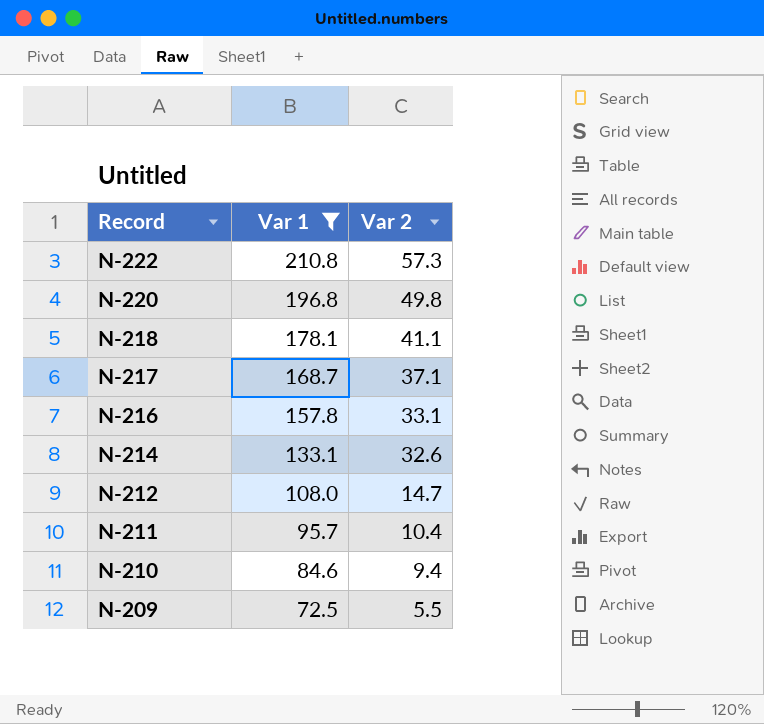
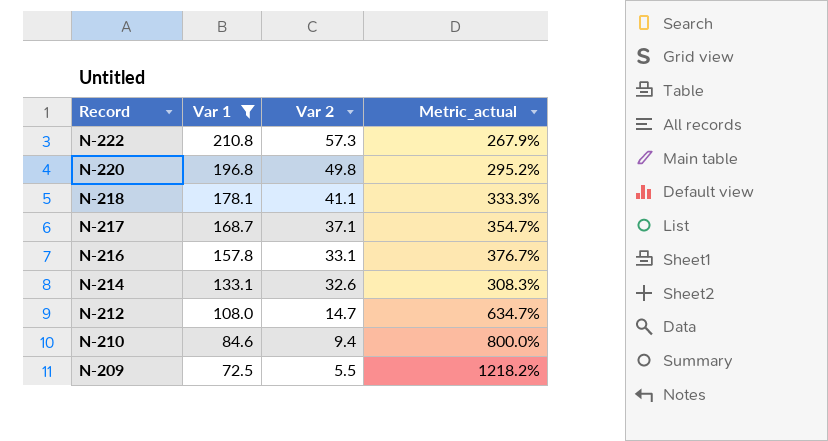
column Metric_actual | formula: none -> ([Var 1] - [Var 2]) / [Var 2]
row N-211: 95.7 | 10.4 -> none

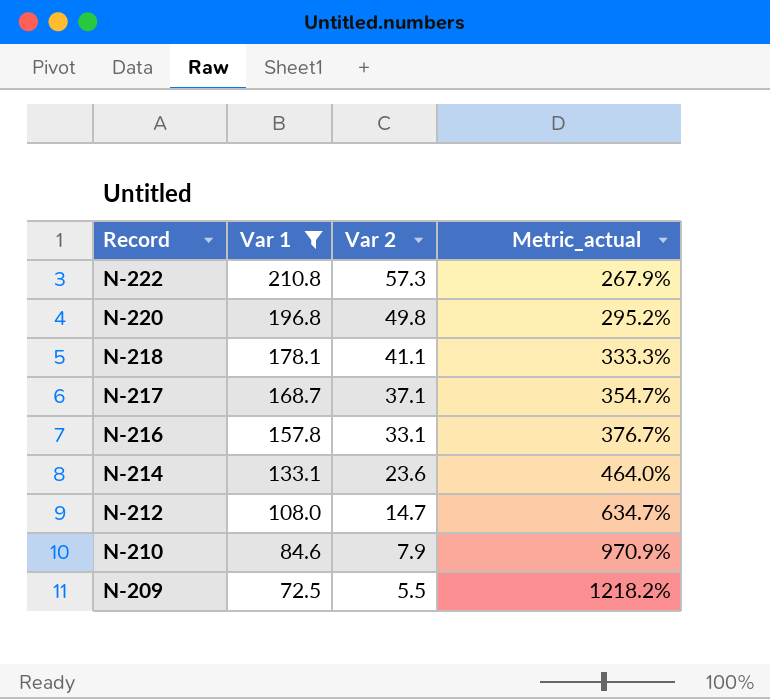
N-214 | Var 2: 32.6 -> 23.6
N-214 | Metric_actual: 308.3% -> 464.0%
N-210 | Var 2: 9.4 -> 7.9
N-210 | Metric_actual: 800.0% -> 970.9%

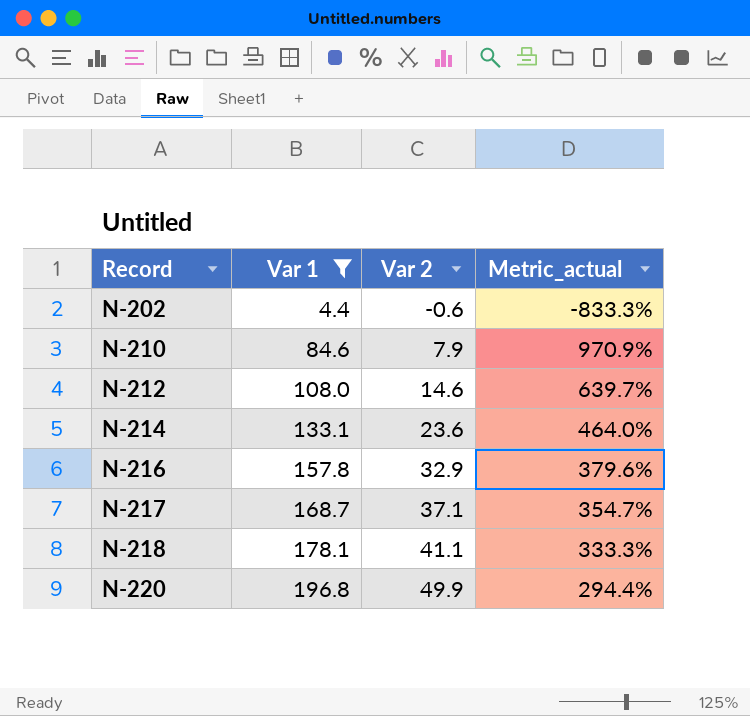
row order: Record descending -> Record ascending
row N-222: 210.8 | 57.3 | 267.9% -> none
row N-209: 72.5 | 5.5 | 1218.2% -> none
row N-202: none -> 4.4 | -0.6 | -833.3%
N-212 | Var 2: 14.7 -> 14.6
N-212 | Metric_actual: 634.7% -> 639.7%
N-216 | Var 2: 33.1 -> 32.9
N-216 | Metric_actual: 376.7% -> 379.6%
N-220 | Var 2: 49.8 -> 49.9
N-220 | Metric_actual: 295.2% -> 294.4%

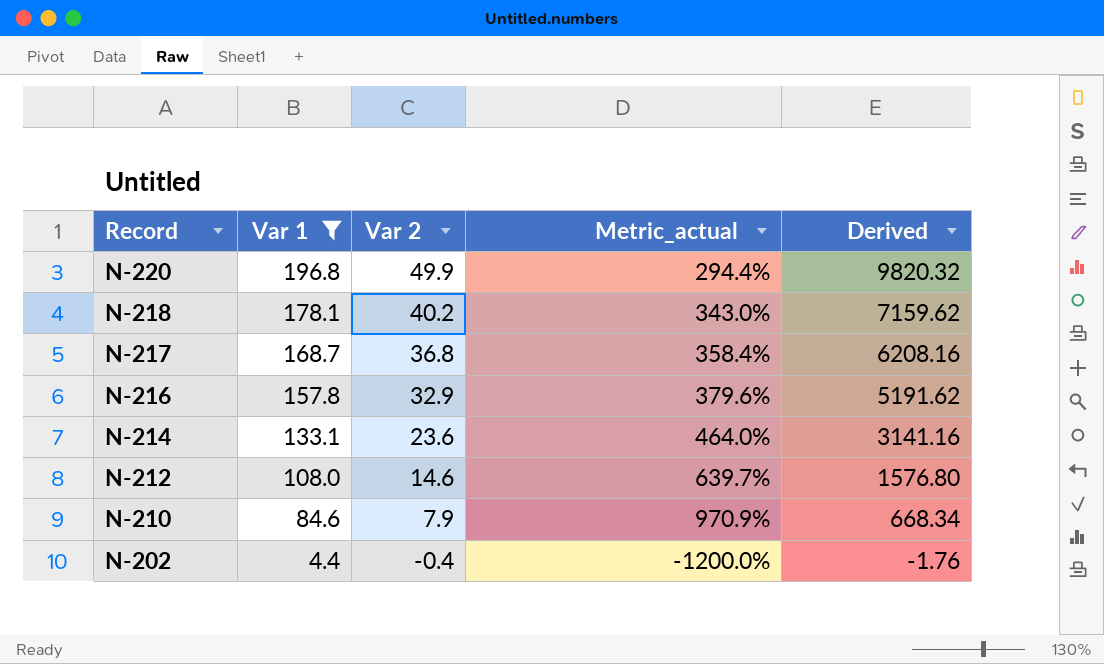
row order: Record ascending -> Record descending
column Derived | formula: none -> [Var 1] * [Var 2]
N-218 | Var 2: 41.1 -> 40.2
N-218 | Metric_actual: 333.3% -> 343.0%
N-217 | Var 2: 37.1 -> 36.8
N-217 | Metric_actual: 354.7% -> 358.4%
N-202 | Var 2: -0.6 -> -0.4
N-202 | Metric_actual: -833.3% -> -1200.0%

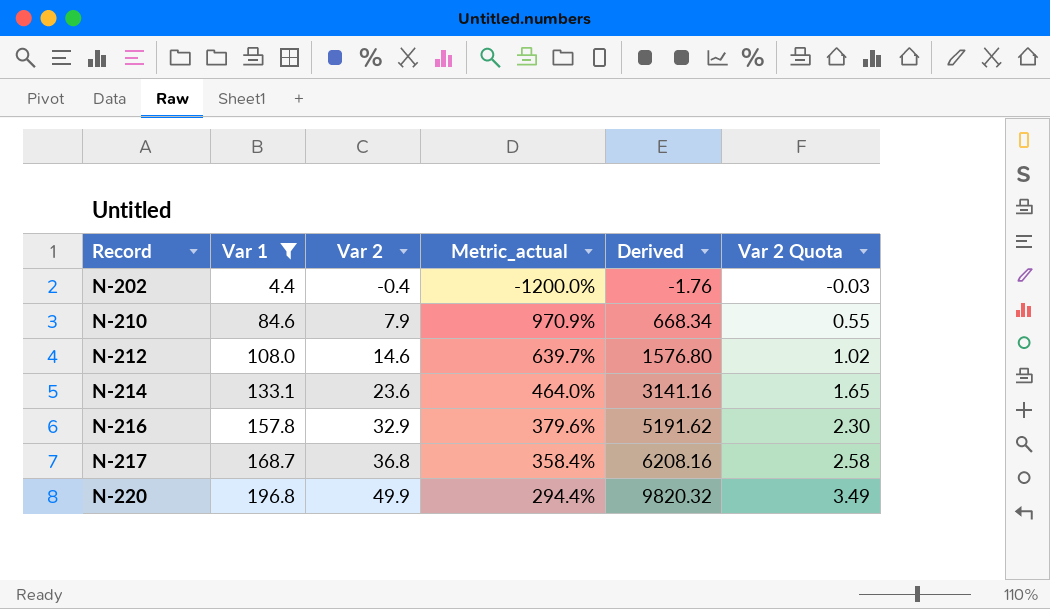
row order: Record descending -> Record ascending
column Var 2 Quota | formula: none -> [Var 2] * 0.07
row N-218: 178.1 | 40.2 | 343.0% | 7159.62 -> none

